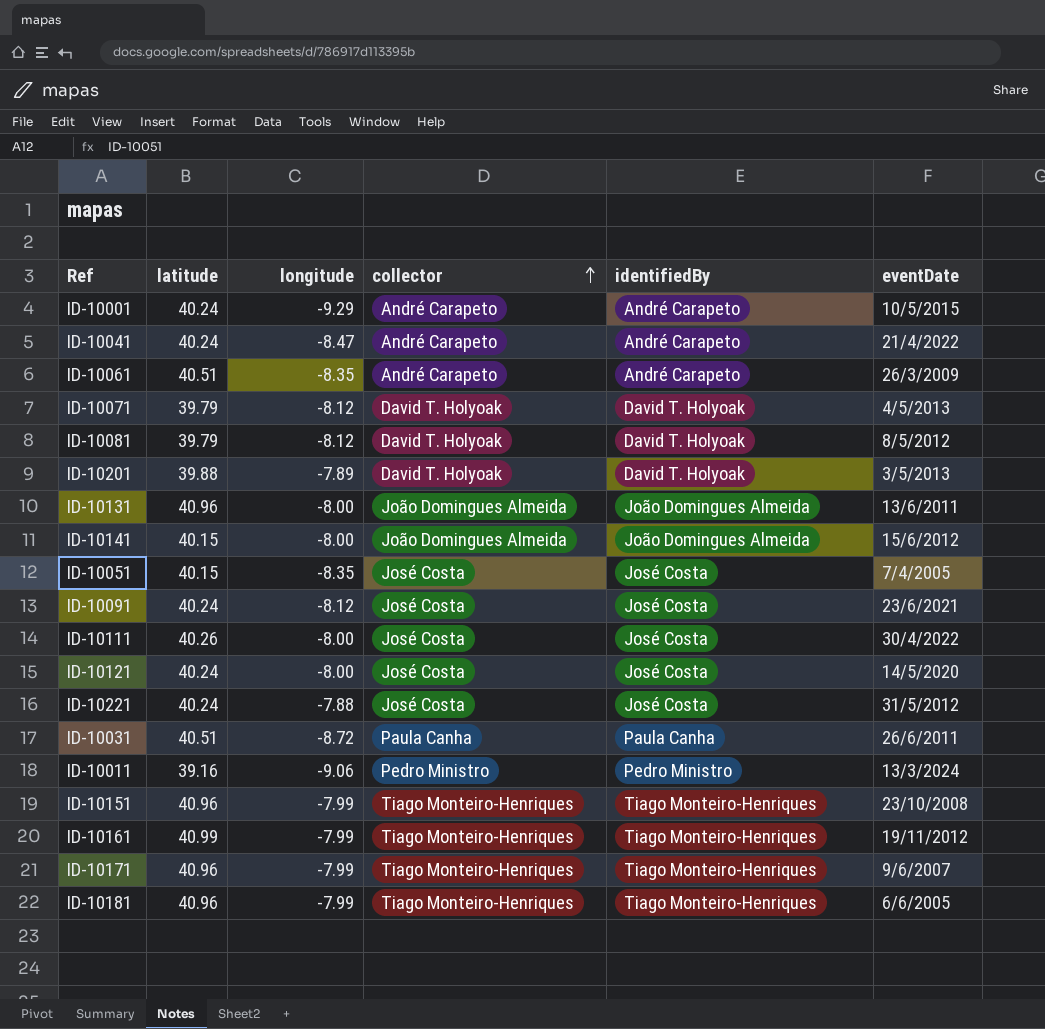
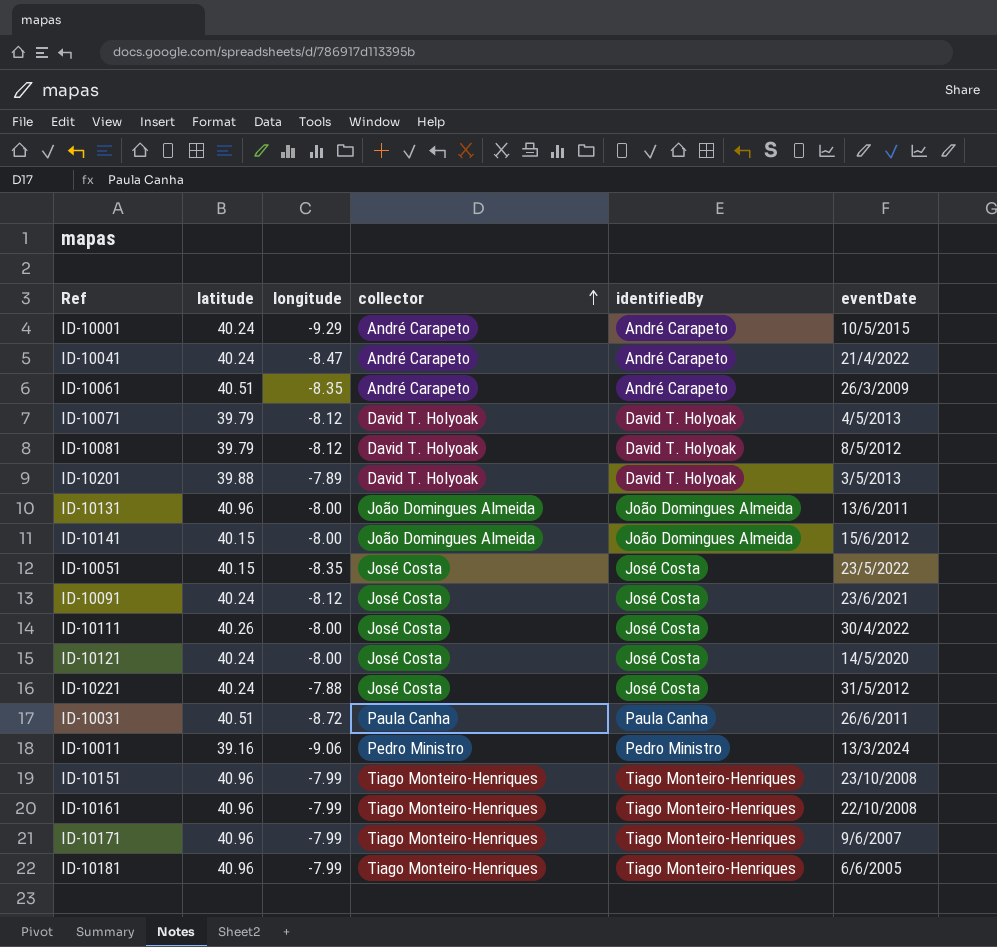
ID-10051 | eventDate: 7/4/2005 -> 23/5/2022
ID-10161 | latitude: 40.99 -> 40.96
ID-10161 | eventDate: 19/11/2012 -> 22/10/2008

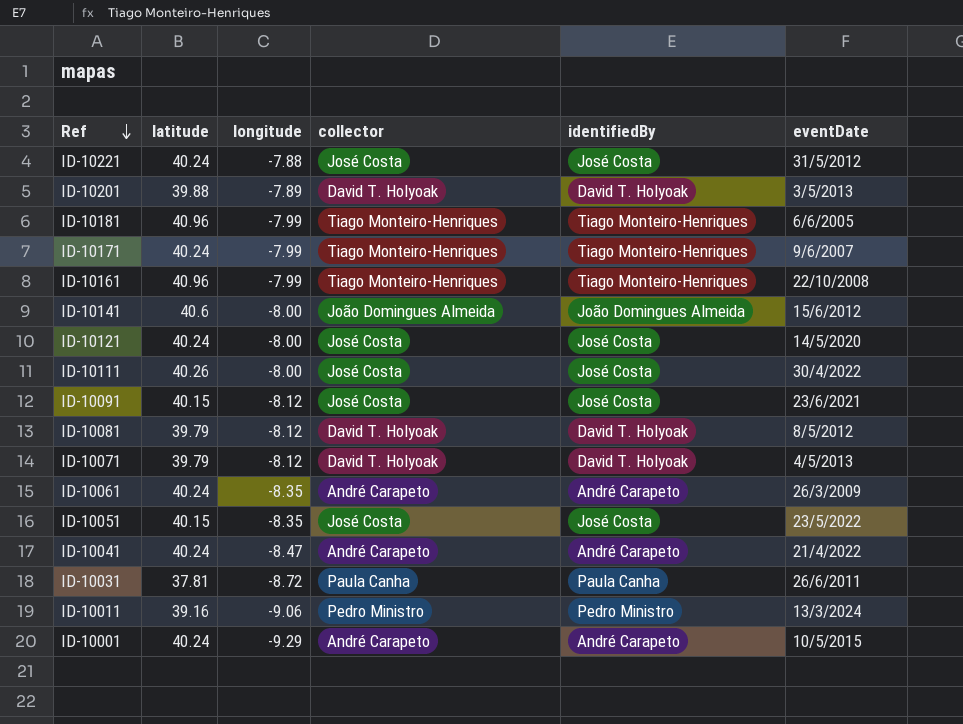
row order: collector ascending -> Ref descending
row ID-10131: 40.96 | -8.00 | João Domingues Almeida | João Domingues Almeida | 13/6/2011 -> none
row ID-10151: 40.96 | -7.99 | Tiago Monteiro-Henriques | Tiago Monteiro-Henriques | 23/10/2008 -> none
ID-10171 | latitude: 40.96 -> 40.24
ID-10141 | latitude: 40.15 -> 40.6
ID-10091 | latitude: 40.24 -> 40.15
ID-10061 | latitude: 40.51 -> 40.24
ID-10031 | latitude: 40.51 -> 37.81

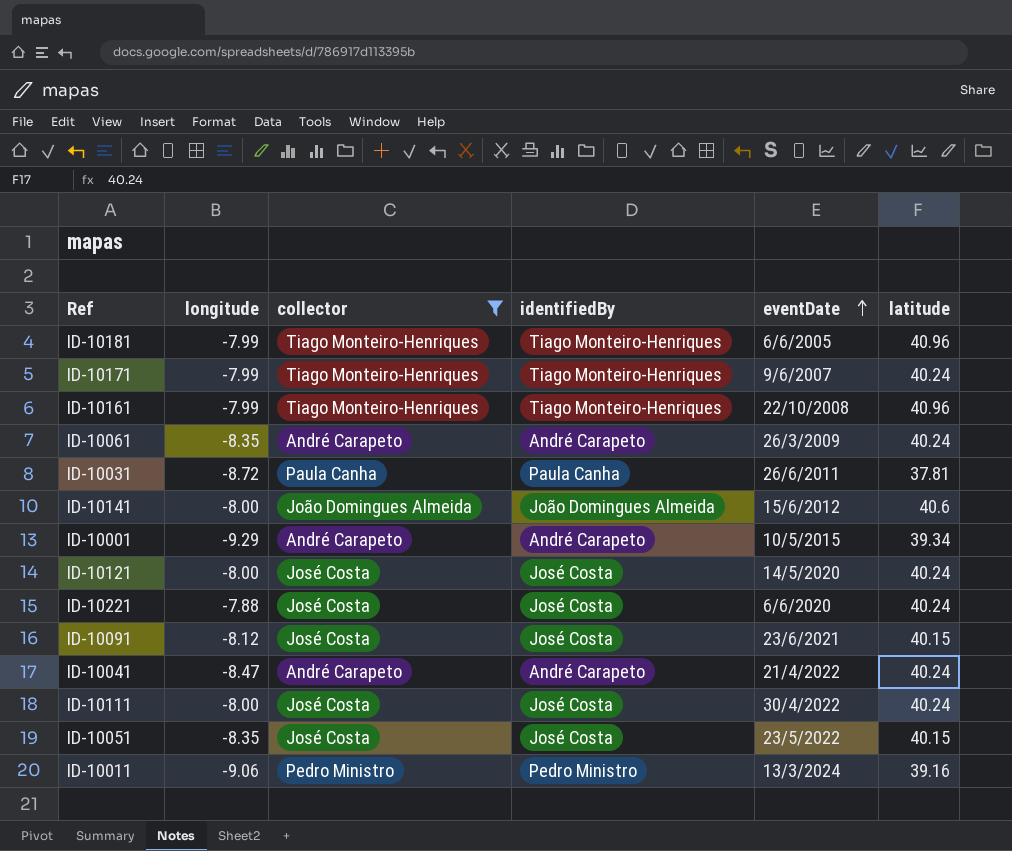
filter: none -> collector != David T. Holyoak
row order: Ref descending -> eventDate ascending
column latitude | position: 2 -> 6
ID-10001 | latitude: 40.24 -> 39.34
ID-10221 | eventDate: 31/5/2012 -> 6/6/2020
ID-10111 | latitude: 40.26 -> 40.24

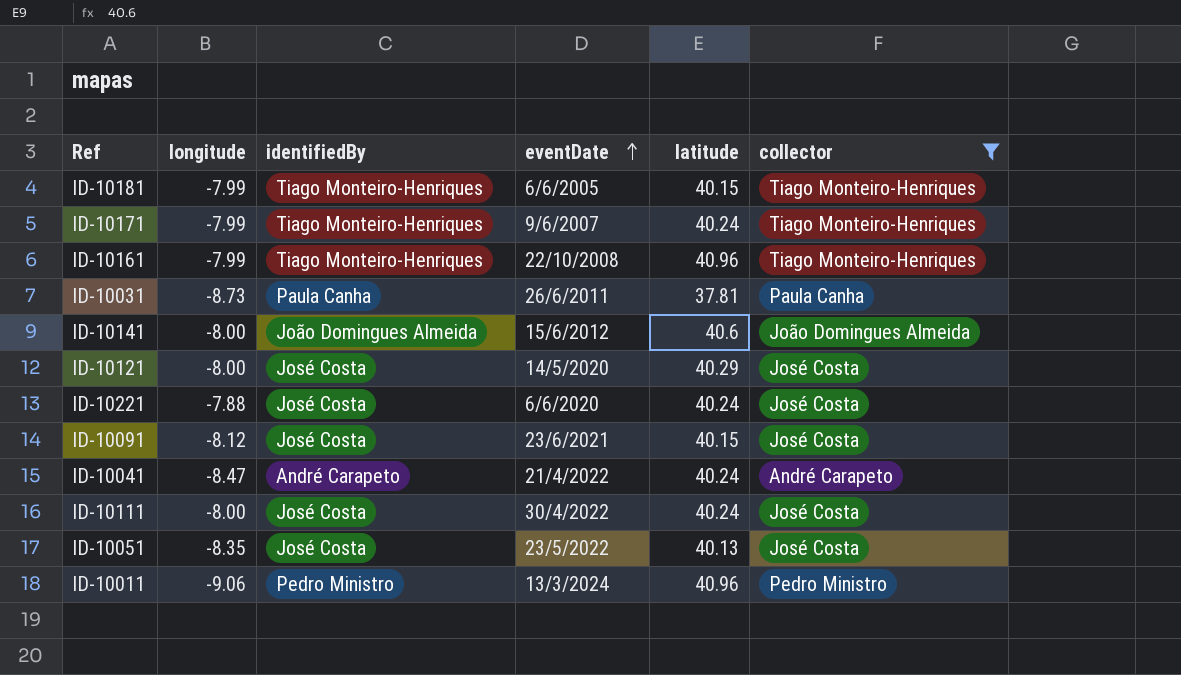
column collector | position: 3 -> 6
row ID-10061: -8.35 | André Carapeto | André Carapeto | 26/3/2009 | 40.24 -> none
row ID-10001: -9.29 | André Carapeto | André Carapeto | 10/5/2015 | 39.34 -> none
ID-10181 | latitude: 40.96 -> 40.15
ID-10031 | longitude: -8.72 -> -8.73
ID-10121 | latitude: 40.24 -> 40.29
ID-10051 | latitude: 40.15 -> 40.13
ID-10011 | latitude: 39.16 -> 40.96

